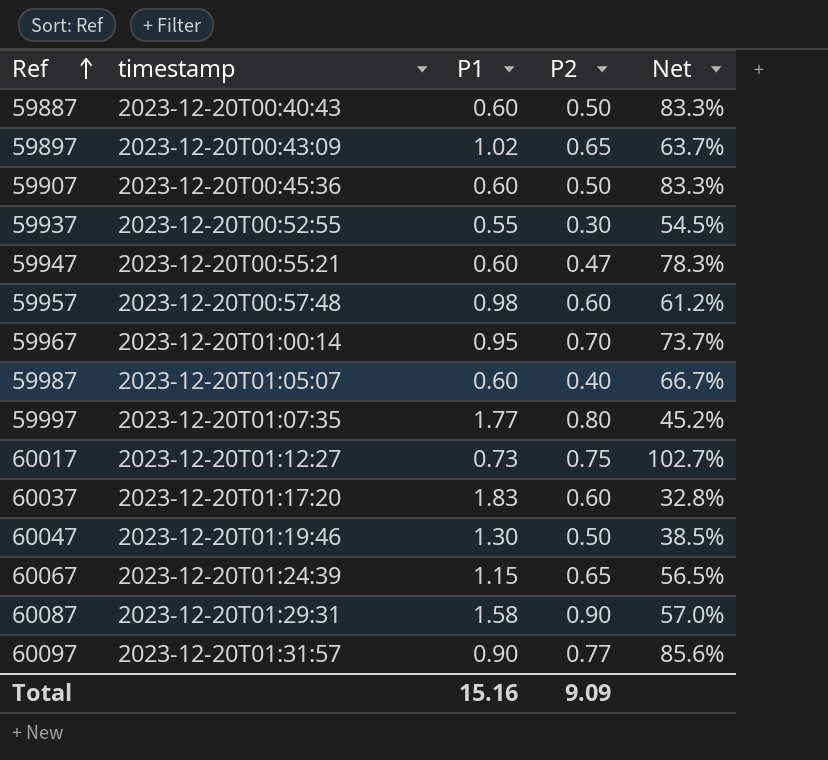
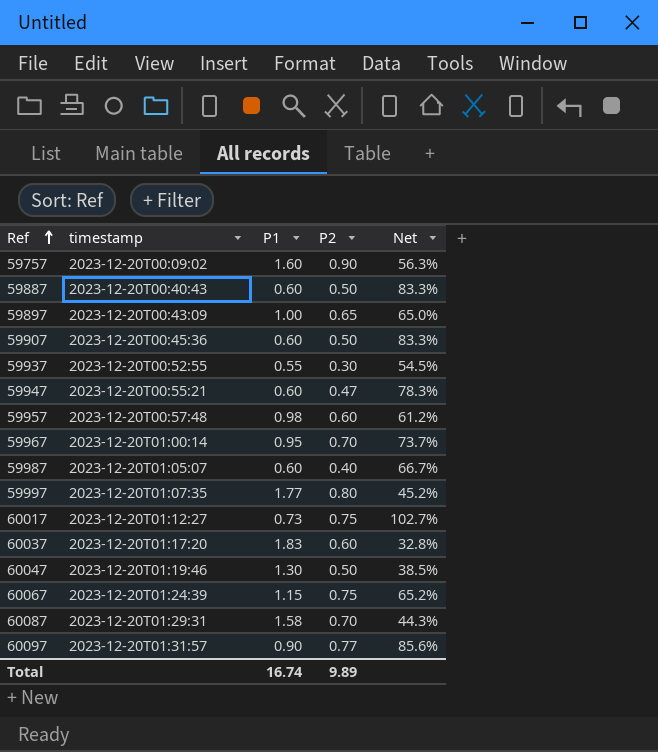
row 59757: none -> 2023-12-20T00:09:02 | 1.60 | 0.90 | 56.3%
59897 | P1: 1.02 -> 1.00
59897 | Net: 63.7% -> 65.0%
60067 | P2: 0.65 -> 0.75
60067 | Net: 56.5% -> 65.2%
60087 | P2: 0.90 -> 0.70
60087 | Net: 57.0% -> 44.3%
Total | P1: 15.16 -> 16.74
Total | P2: 9.09 -> 9.89

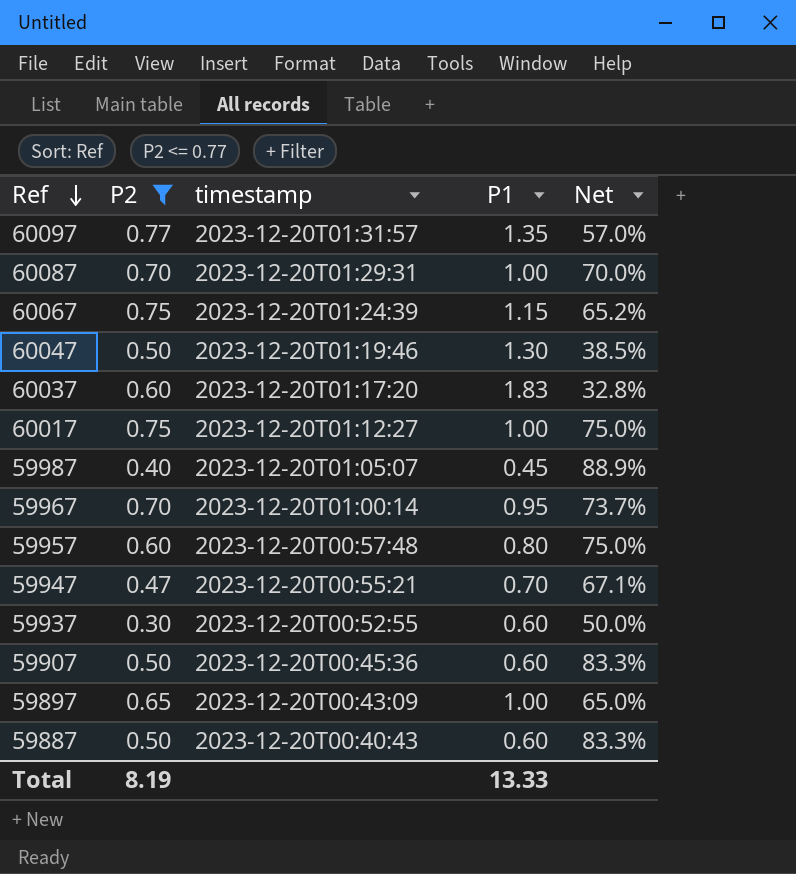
filter: none -> P2 <= 0.77
row order: Ref ascending -> Ref descending
column P2 | position: 4 -> 2
60097 | P1: 0.90 -> 1.35
60097 | Net: 85.6% -> 57.0%
60087 | P1: 1.58 -> 1.00
60087 | Net: 44.3% -> 70.0%
60017 | P1: 0.73 -> 1.00
60017 | Net: 102.7% -> 75.0%
59987 | P1: 0.60 -> 0.45
59987 | Net: 66.7% -> 88.9%
59957 | P1: 0.98 -> 0.80
59957 | Net: 61.2% -> 75.0%
59947 | P1: 0.60 -> 0.70
59947 | Net: 78.3% -> 67.1%
59937 | P1: 0.55 -> 0.60
59937 | Net: 54.5% -> 50.0%
Total | P2: 9.89 -> 8.19
Total | P1: 16.74 -> 13.33

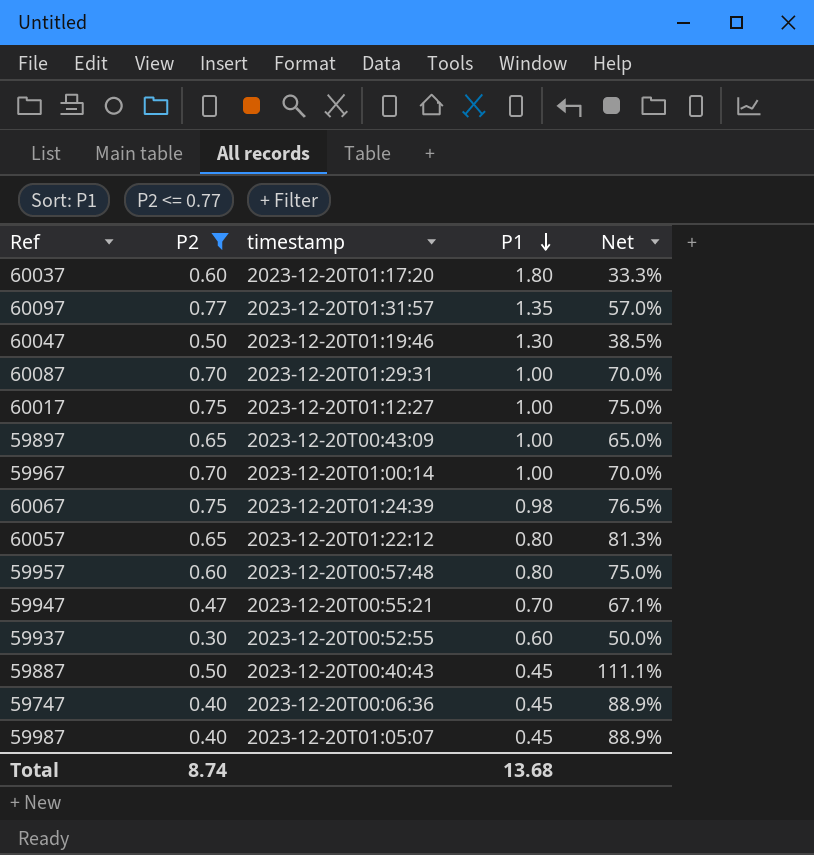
row order: Ref descending -> P1 descending
row 59907: 0.50 | 2023-12-20T00:45:36 | 0.60 | 83.3% -> none
60037 | P1: 1.83 -> 1.80
60037 | Net: 32.8% -> 33.3%
59967 | P1: 0.95 -> 1.00
59967 | Net: 73.7% -> 70.0%
60067 | P1: 1.15 -> 0.98
60067 | Net: 65.2% -> 76.5%
row 60057: none -> 0.65 | 2023-12-20T01:22:12 | 0.80 | 81.3%
59887 | P1: 0.60 -> 0.45
59887 | Net: 83.3% -> 111.1%
row 59747: none -> 0.40 | 2023-12-20T00:06:36 | 0.45 | 88.9%
Total | P2: 8.19 -> 8.74
Total | P1: 13.33 -> 13.68

